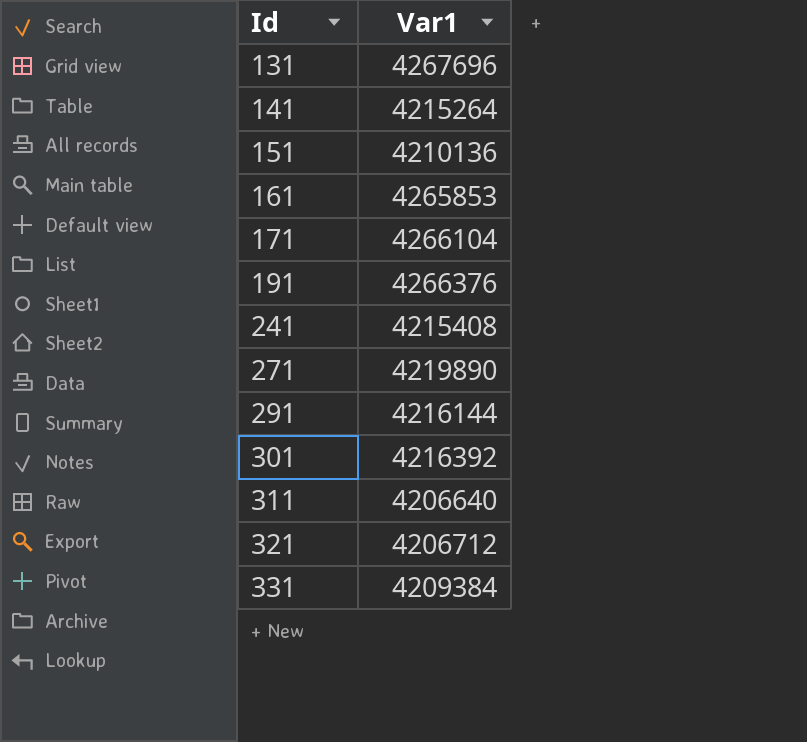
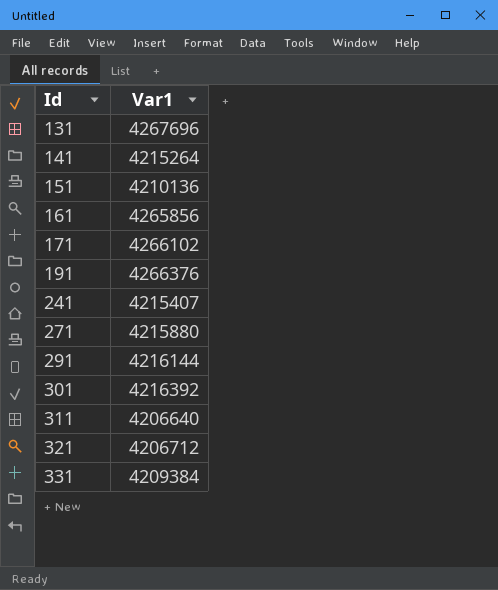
161 | Var1: 4265853 -> 4265856
171 | Var1: 4266104 -> 4266102
241 | Var1: 4215408 -> 4215407
271 | Var1: 4219890 -> 4215880

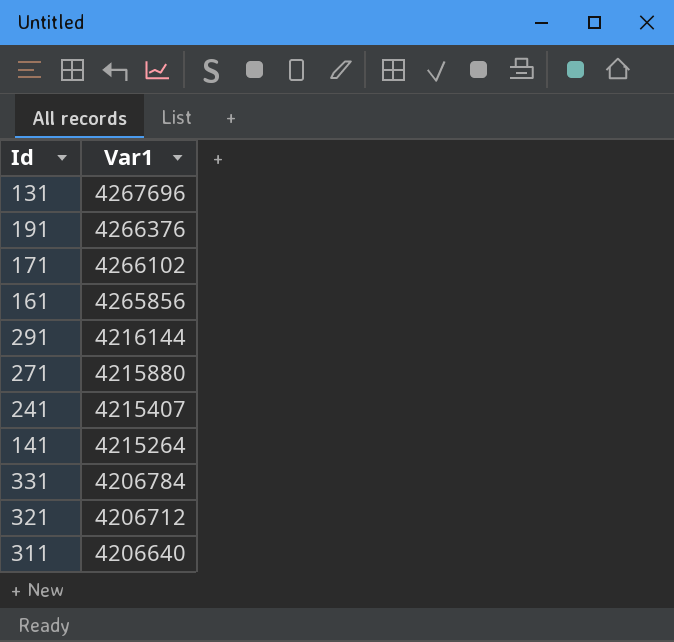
row order: Id ascending -> Var1 descending
row 151: 4210136 -> none
row 301: 4216392 -> none
331 | Var1: 4209384 -> 4206784

